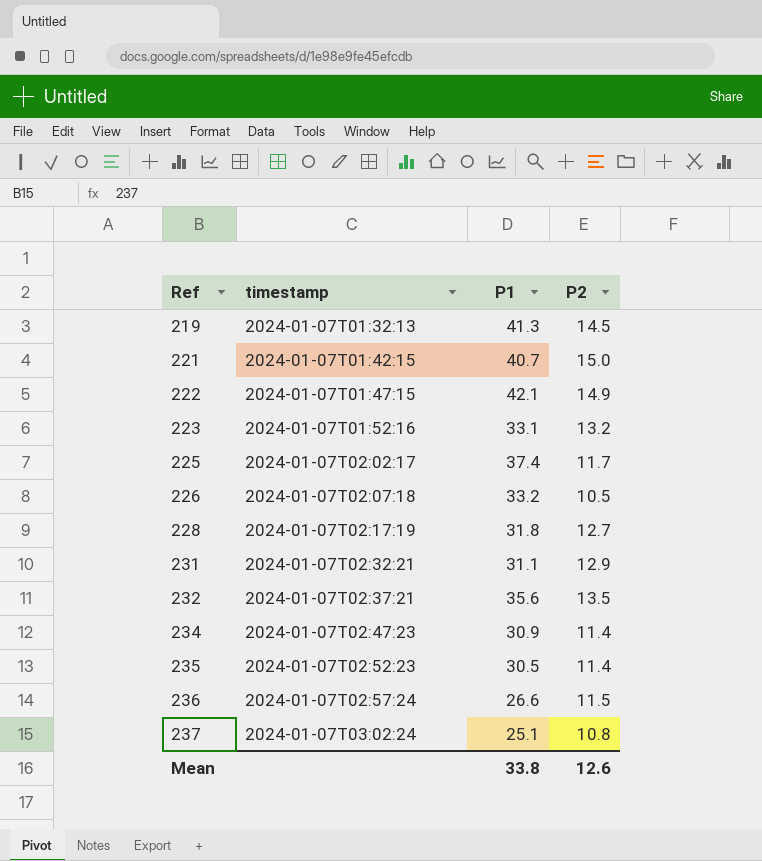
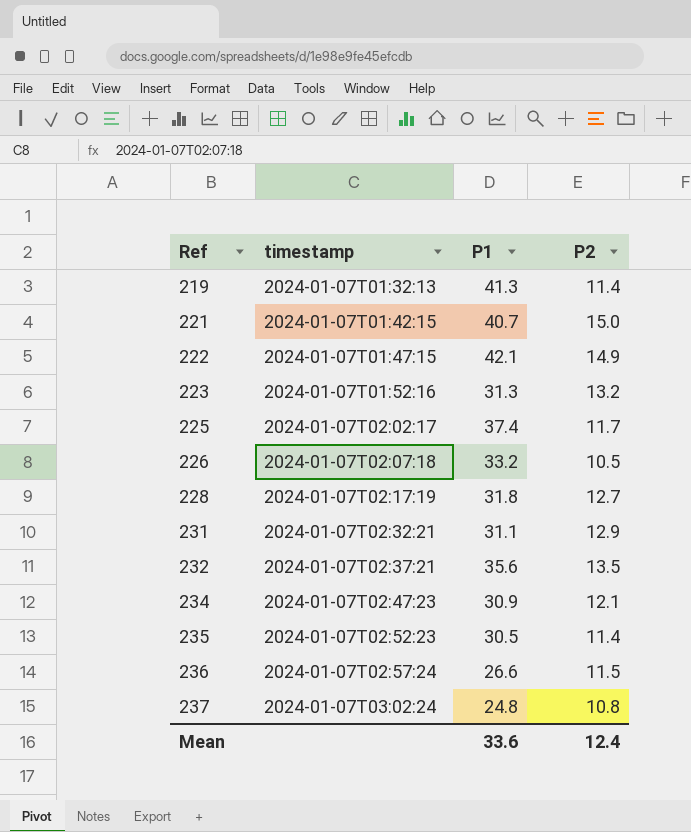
219 | P2: 14.5 -> 11.4
223 | P1: 33.1 -> 31.3
234 | P2: 11.4 -> 12.1
237 | P1: 25.1 -> 24.8
Mean | P1: 33.8 -> 33.6
Mean | P2: 12.6 -> 12.4

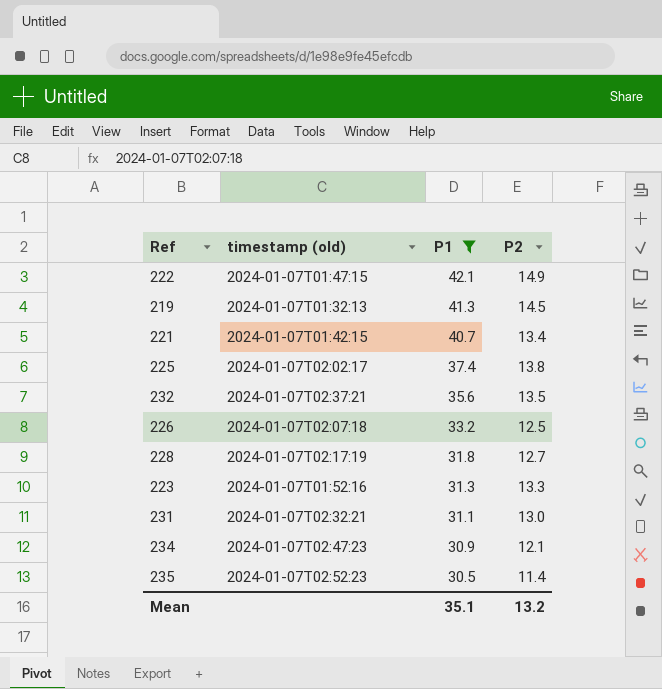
filter: none -> P1 >= 30.5
row order: Ref ascending -> P1 descending
column name: timestamp -> timestamp (old)
219 | P2: 11.4 -> 14.5
221 | P2: 15.0 -> 13.4
225 | P2: 11.7 -> 13.8
226 | P2: 10.5 -> 12.5
223 | P2: 13.2 -> 13.3
231 | P2: 12.9 -> 13.0
Mean | P1: 33.6 -> 35.1
Mean | P2: 12.4 -> 13.2

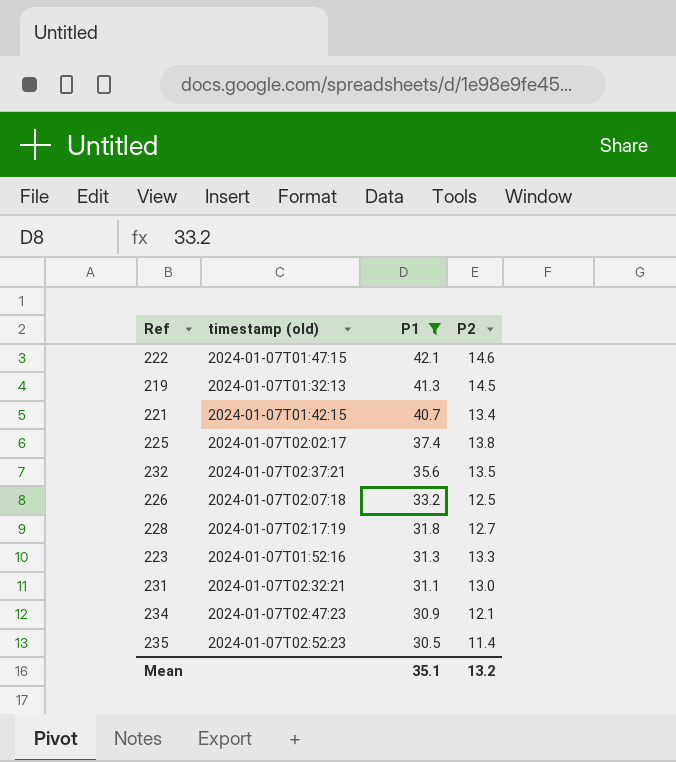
222 | P2: 14.9 -> 14.6

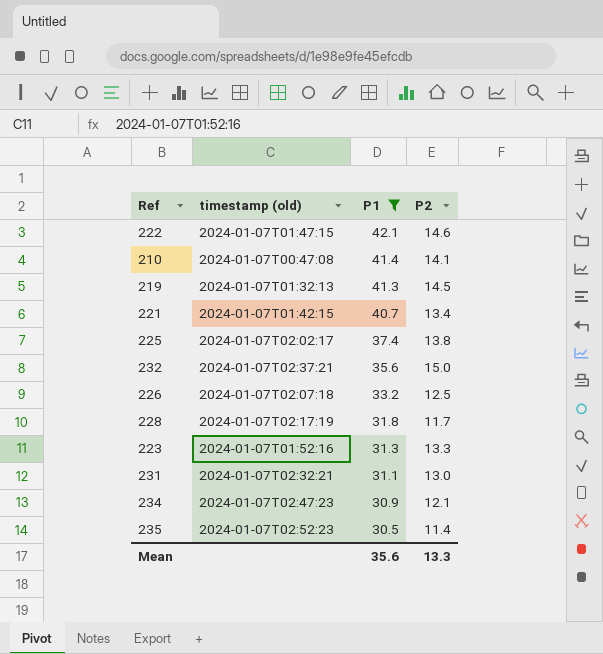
row 210: none -> 2024-01-07T00:47:08 | 41.4 | 14.1
232 | P2: 13.5 -> 15.0
228 | P2: 12.7 -> 11.7
Mean | P1: 35.1 -> 35.6
Mean | P2: 13.2 -> 13.3

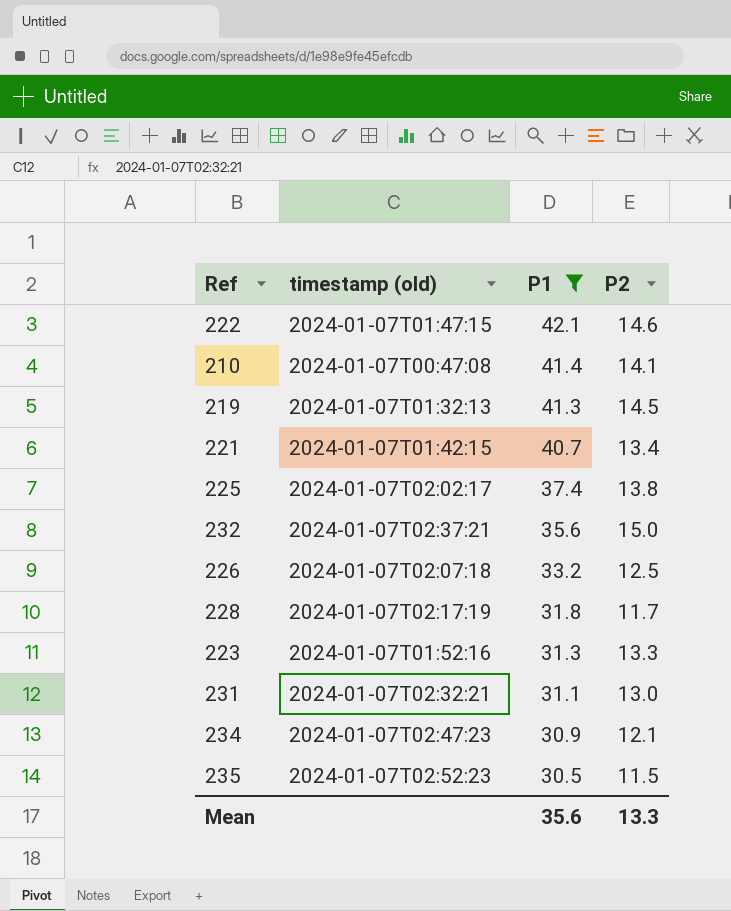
235 | P2: 11.4 -> 11.5

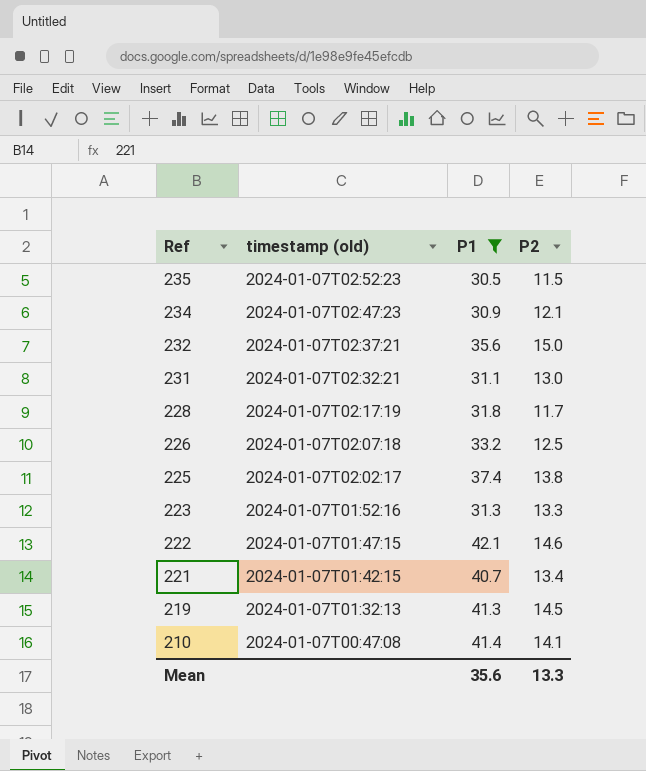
row order: P1 descending -> Ref descending

